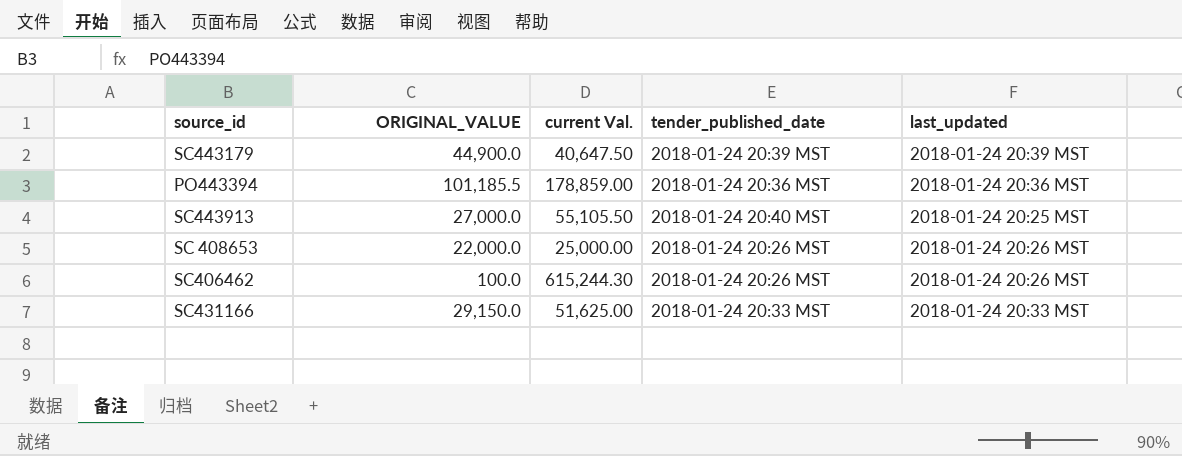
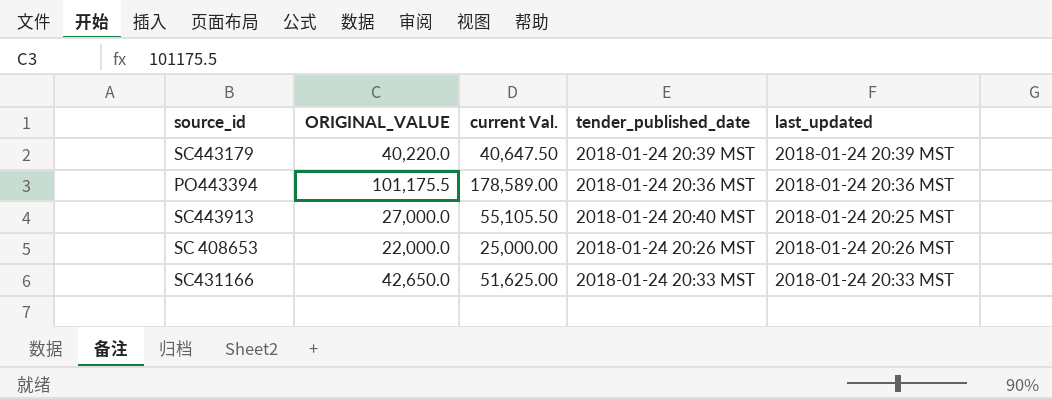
row SC406462: 100.0 | 615,244.30 | 2018-01-24 20:26 MST | 2018-01-24 20:26 MST -> none
SC443179 | ORIGINAL_VALUE: 44,900.0 -> 40,220.0
PO443394 | ORIGINAL_VALUE: 101,185.5 -> 101,175.5
PO443394 | current Val.: 178,859.00 -> 178,589.00
SC431166 | ORIGINAL_VALUE: 29,150.0 -> 42,650.0

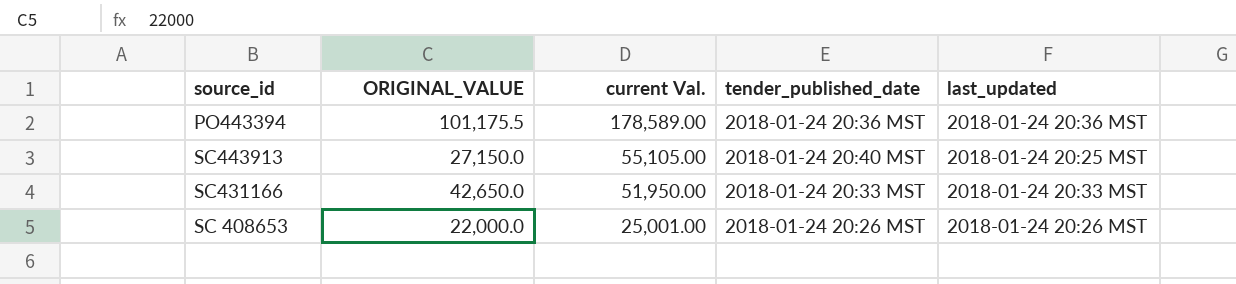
row order: none -> current Val. descending
row SC443179: 40,220.0 | 40,647.50 | 2018-01-24 20:39 MST | 2018-01-24 20:39 MST -> none
SC443913 | ORIGINAL_VALUE: 27,000.0 -> 27,150.0
SC443913 | current Val.: 55,105.50 -> 55,105.00
SC431166 | current Val.: 51,625.00 -> 51,950.00
SC 408653 | current Val.: 25,000.00 -> 25,001.00

